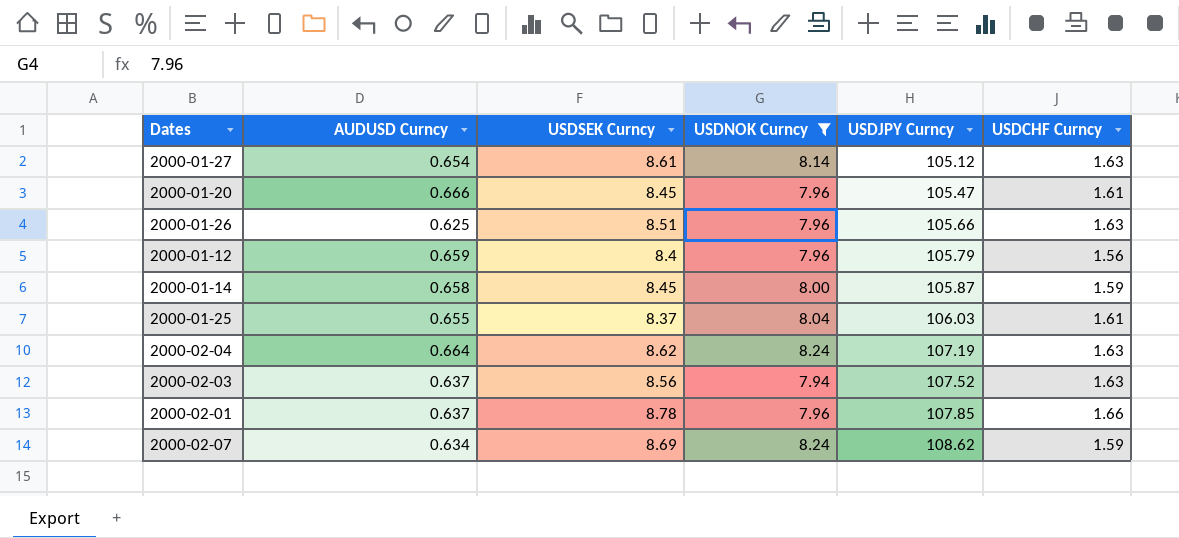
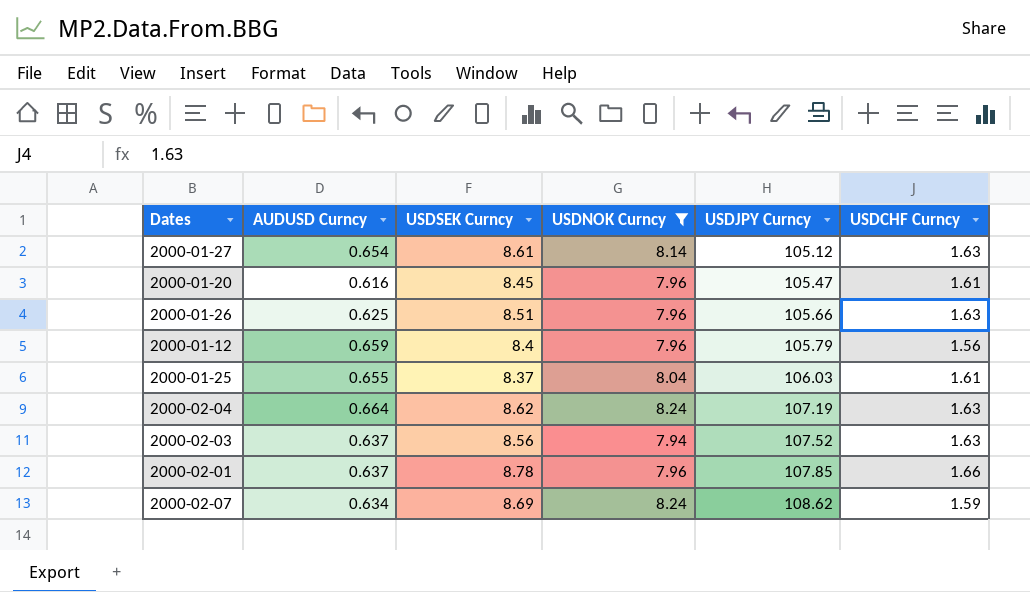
row 2000-01-14: 0.658 | 8.45 | 8.00 | 105.87 | 1.59 -> none
2000-01-20 | AUDUSD Curncy: 0.666 -> 0.616

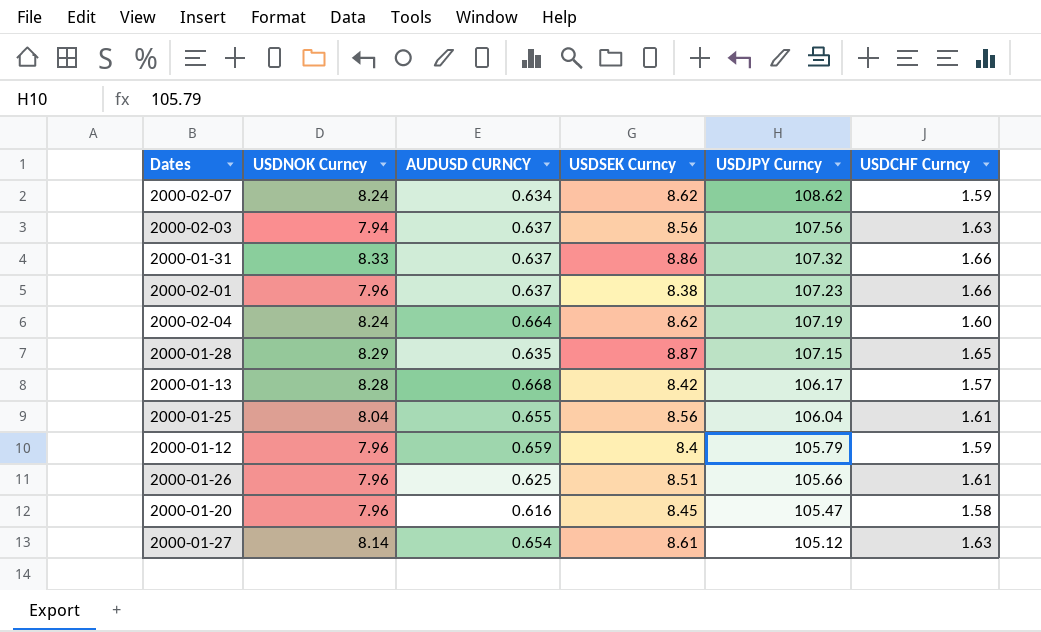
filter: USDNOK Curncy <= 8.24 -> none
row order: USDJPY Curncy ascending -> USDJPY Curncy descending
column USDNOK Curncy | position: 4 -> 2
column name: AUDUSD Curncy -> AUDUSD CURNCY
2000-02-07 | USDSEK Curncy: 8.69 -> 8.62
2000-02-03 | USDJPY Curncy: 107.52 -> 107.56
2000-02-01 | USDSEK Curncy: 8.78 -> 8.38
2000-02-01 | USDJPY Curncy: 107.85 -> 107.23
2000-02-04 | USDCHF Curncy: 1.63 -> 1.60
2000-01-25 | USDSEK Curncy: 8.37 -> 8.56
2000-01-25 | USDJPY Curncy: 106.03 -> 106.04
2000-01-12 | USDCHF Curncy: 1.56 -> 1.59
2000-01-26 | USDCHF Curncy: 1.63 -> 1.61
2000-01-20 | USDCHF Curncy: 1.61 -> 1.58

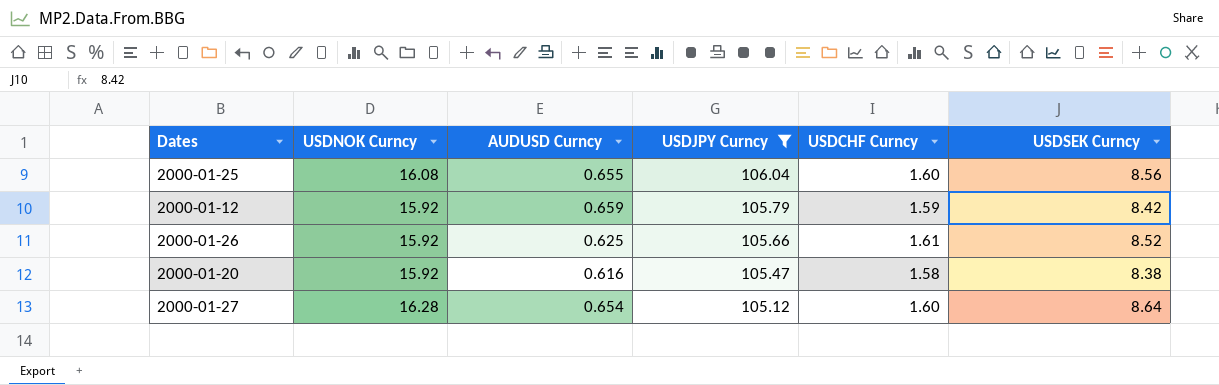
filter: none -> USDJPY Curncy <= 106.04
column name: AUDUSD CURNCY -> AUDUSD Curncy
column USDSEK Curncy | position: 4 -> 6
2000-01-25 | USDNOK Curncy: 8.04 -> 16.08
2000-01-25 | USDCHF Curncy: 1.61 -> 1.60
2000-01-12 | USDNOK Curncy: 7.96 -> 15.92
2000-01-12 | USDSEK Curncy: 8.4 -> 8.42
2000-01-26 | USDNOK Curncy: 7.96 -> 15.92
2000-01-26 | USDSEK Curncy: 8.51 -> 8.52
2000-01-20 | USDNOK Curncy: 7.96 -> 15.92
2000-01-20 | USDSEK Curncy: 8.45 -> 8.38
2000-01-27 | USDNOK Curncy: 8.14 -> 16.28
2000-01-27 | USDCHF Curncy: 1.63 -> 1.60
2000-01-27 | USDSEK Curncy: 8.61 -> 8.64

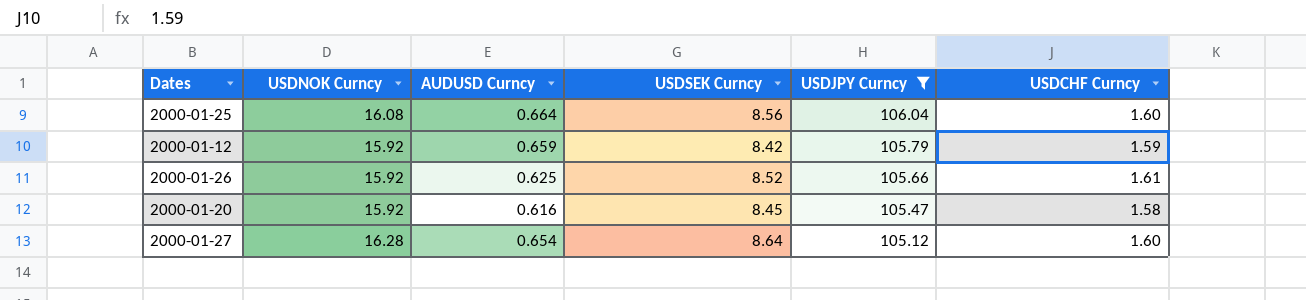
column USDSEK Curncy | position: 6 -> 4
2000-01-25 | AUDUSD Curncy: 0.655 -> 0.664
2000-01-20 | USDSEK Curncy: 8.38 -> 8.45

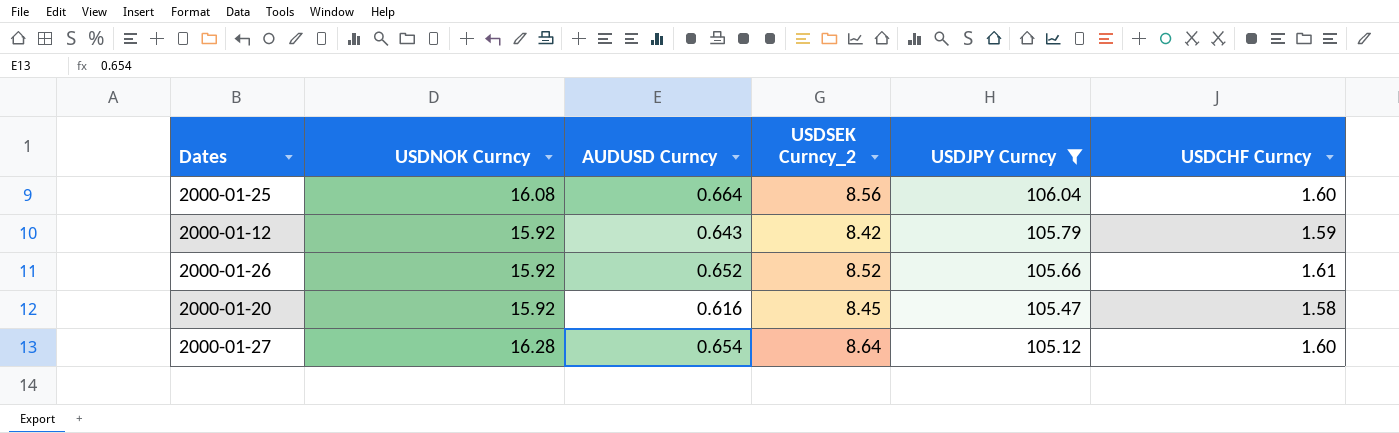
column name: USDSEK Curncy -> USDSEK Curncy_2
2000-01-12 | AUDUSD Curncy: 0.659 -> 0.643
2000-01-26 | AUDUSD Curncy: 0.625 -> 0.652

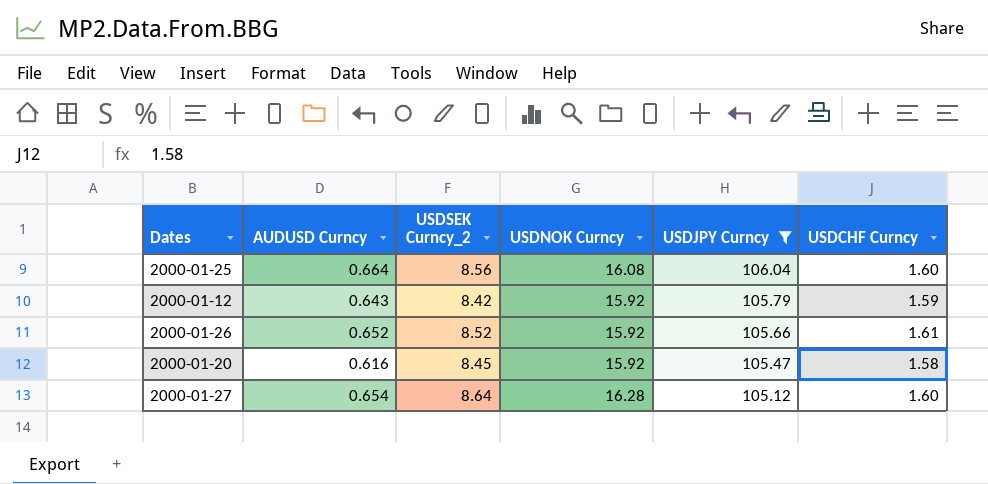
column USDNOK Curncy | position: 2 -> 4

